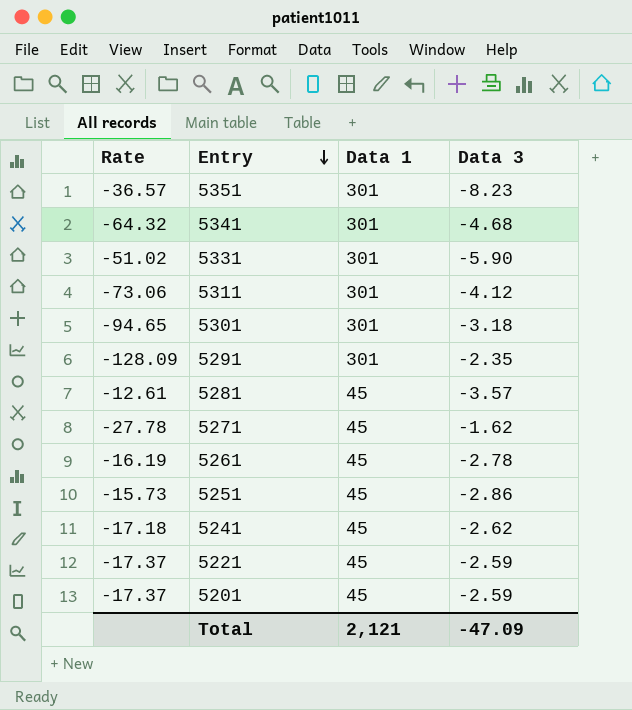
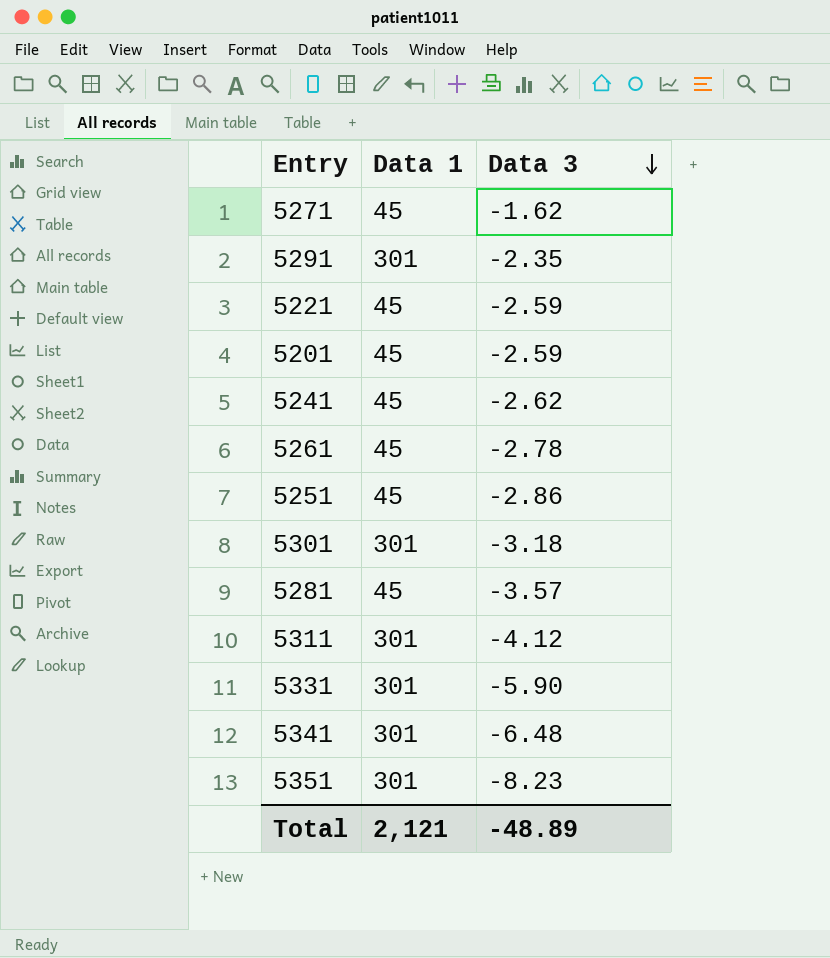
row order: Entry descending -> Data 3 descending
column Rate | formula: [Data 1] / [Data 3] -> none
5341 | Data 3: -4.68 -> -6.48
Total | Data 3: -47.09 -> -48.89

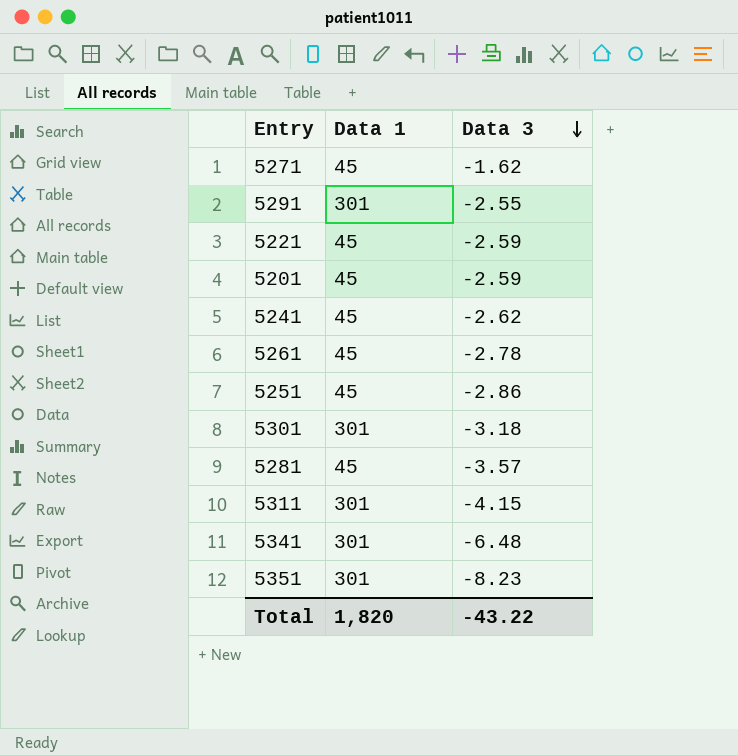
row 5331: 301 | -5.90 -> none
5291 | Data 3: -2.35 -> -2.55
5311 | Data 3: -4.12 -> -4.15
Total | Data 1: 2,121 -> 1,820
Total | Data 3: -48.89 -> -43.22

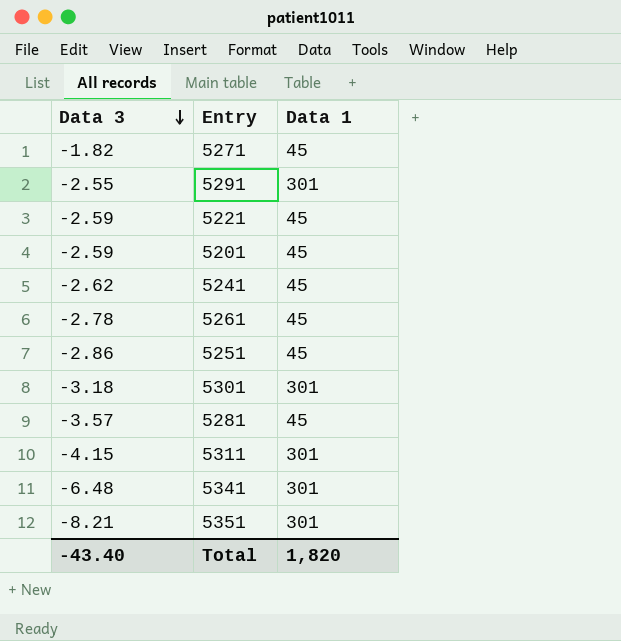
column Data 3 | position: 3 -> 1
5271 | Data 3: -1.62 -> -1.82
5351 | Data 3: -8.23 -> -8.21
Total | Data 3: -43.22 -> -43.40

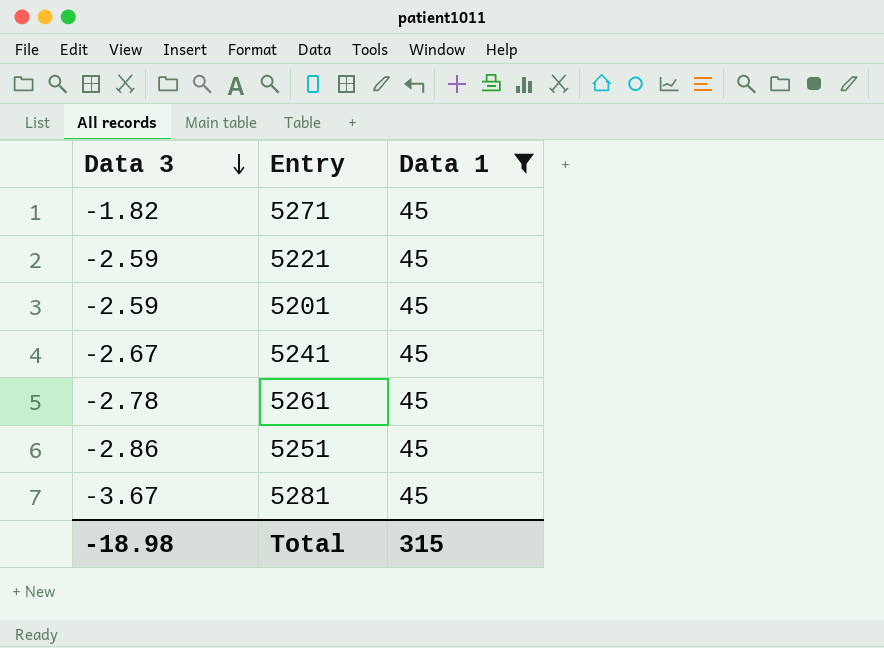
filter: none -> Data 1 = 45
5241 | Data 3: -2.62 -> -2.67
5281 | Data 3: -3.57 -> -3.67
Total | Data 3: -43.40 -> -18.98
Total | Data 1: 1,820 -> 315

